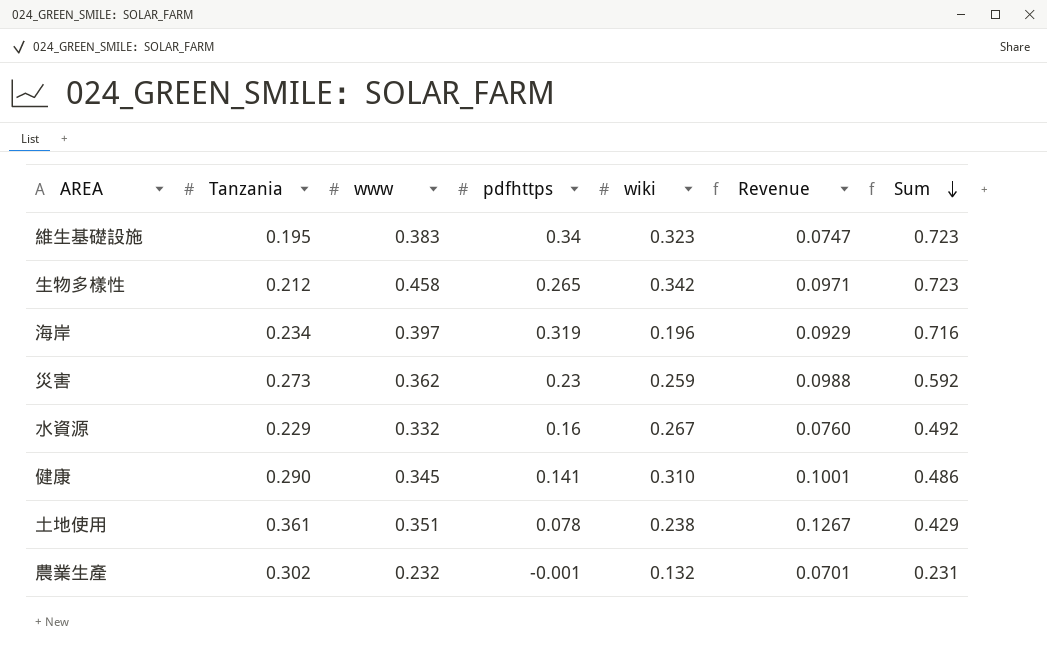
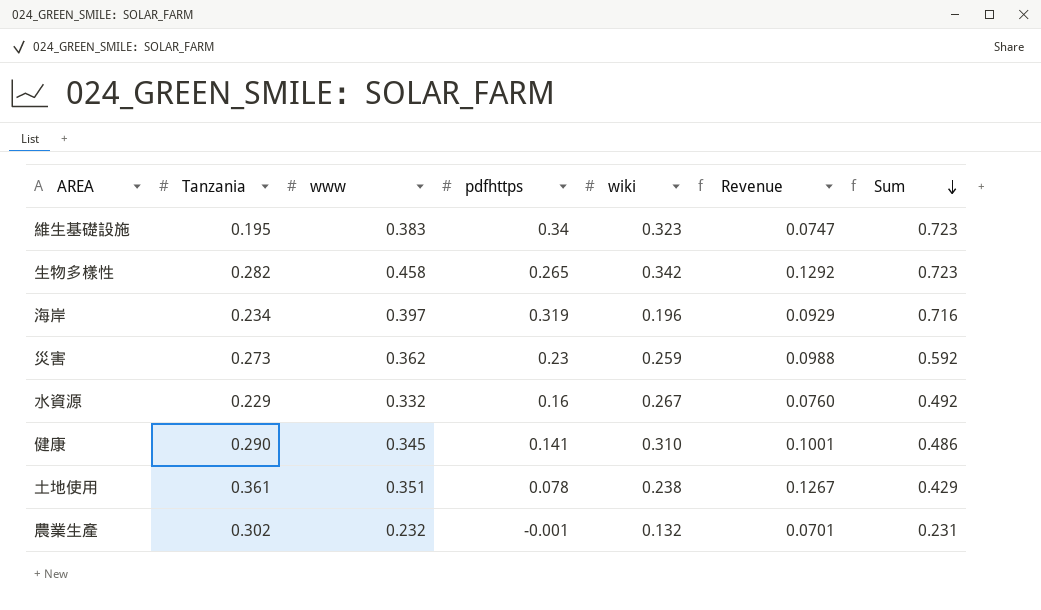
生物多樣性 | Tanzania: 0.212 -> 0.282
生物多樣性 | Revenue: 0.0971 -> 0.1292

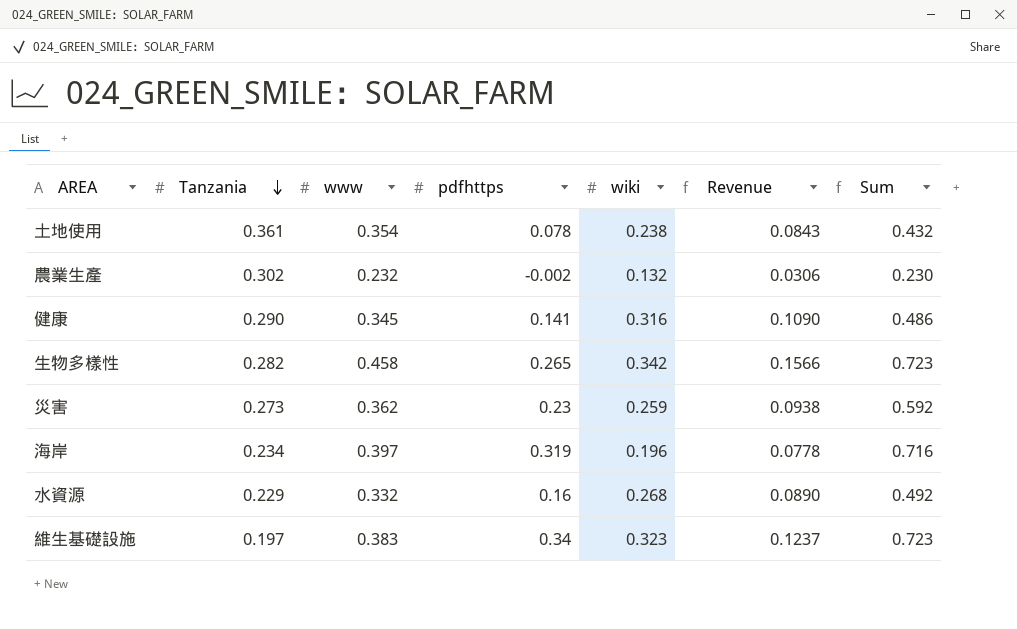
row order: Sum descending -> Tanzania descending
column Revenue | formula: [Tanzania] * [www] -> [www] * [wiki]
土地使用 | www: 0.351 -> 0.354
土地使用 | Sum: 0.429 -> 0.432
農業生產 | pdfhttps: -0.001 -> -0.002
農業生產 | Sum: 0.231 -> 0.230
健康 | wiki: 0.310 -> 0.316
水資源 | wiki: 0.267 -> 0.268
維生基礎設施 | Tanzania: 0.195 -> 0.197

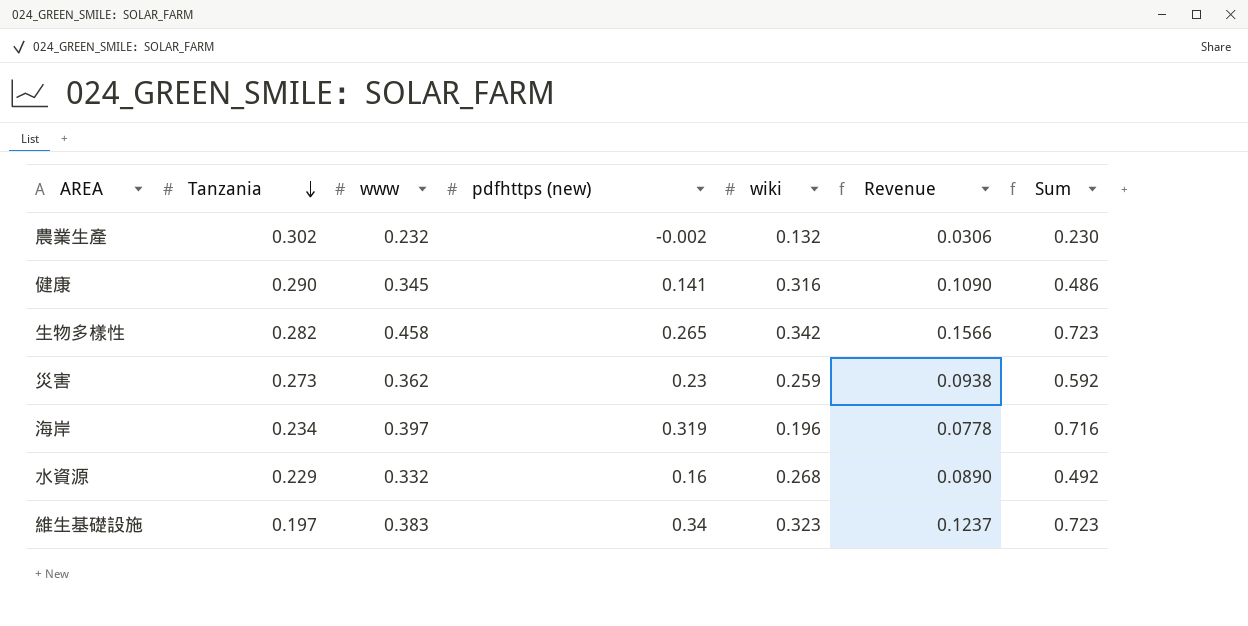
column name: pdfhttps -> pdfhttps (new)
row 土地使用: 0.361 | 0.354 | 0.078 | 0.238 | 0.0843 | 0.432 -> none

